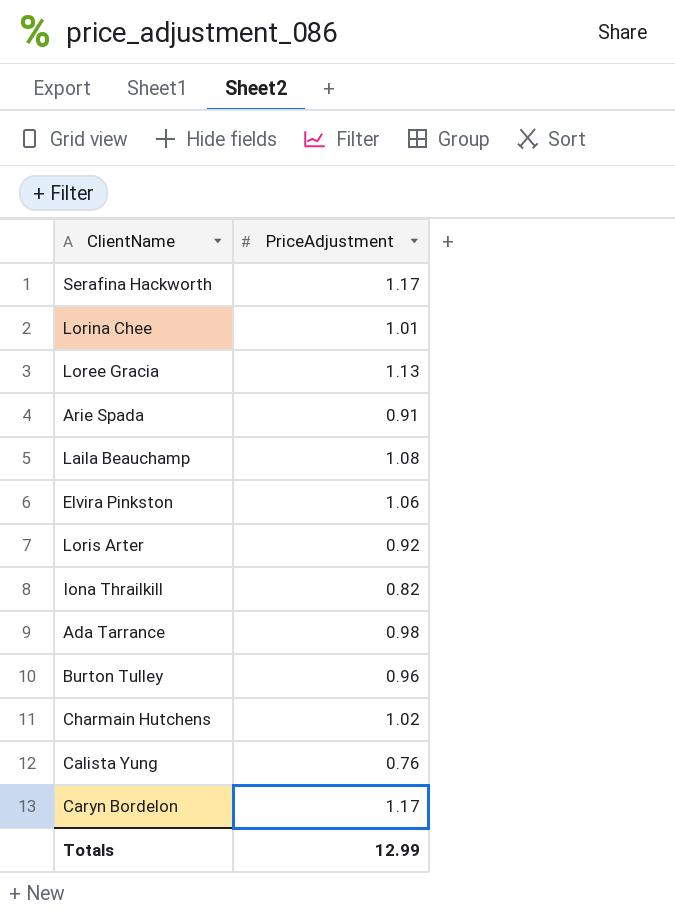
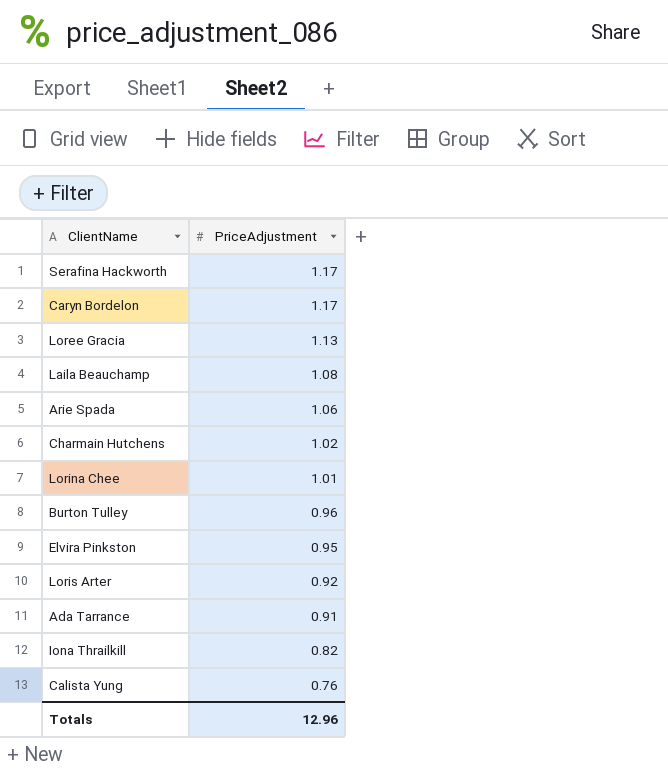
row order: none -> PriceAdjustment descending
Arie Spada | PriceAdjustment: 0.91 -> 1.06
Elvira Pinkston | PriceAdjustment: 1.06 -> 0.95
Ada Tarrance | PriceAdjustment: 0.98 -> 0.91
Totals | PriceAdjustment: 12.99 -> 12.96

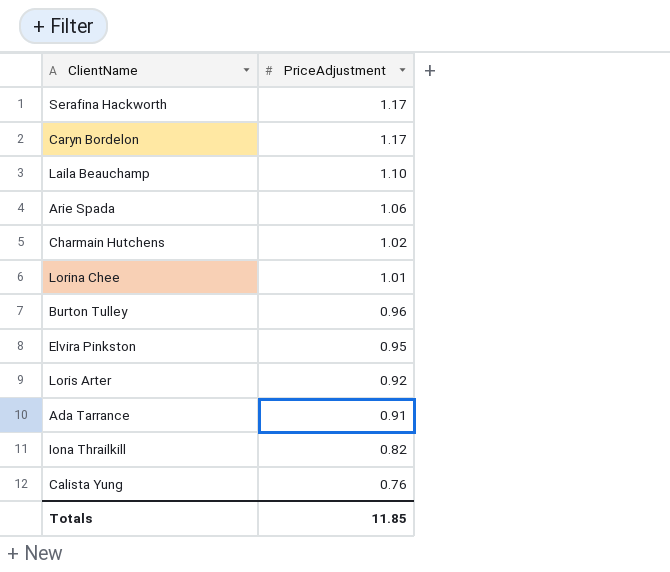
row Loree Gracia: 1.13 -> none
Laila Beauchamp | PriceAdjustment: 1.08 -> 1.10
Totals | PriceAdjustment: 12.96 -> 11.85

